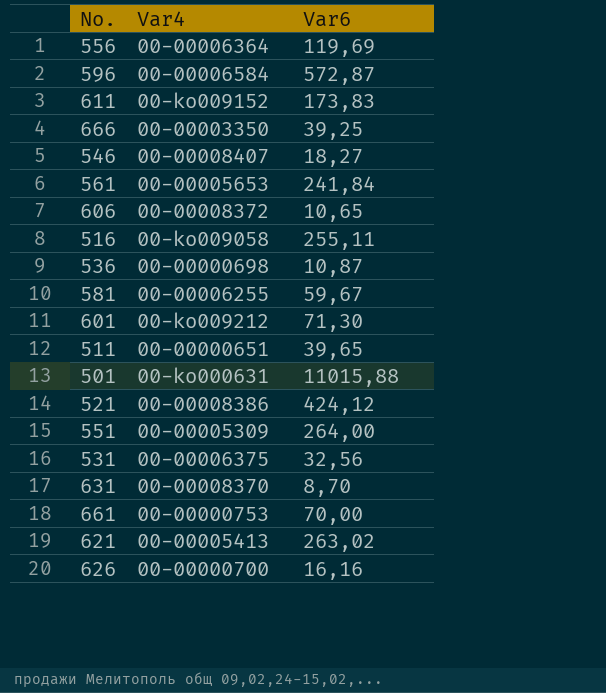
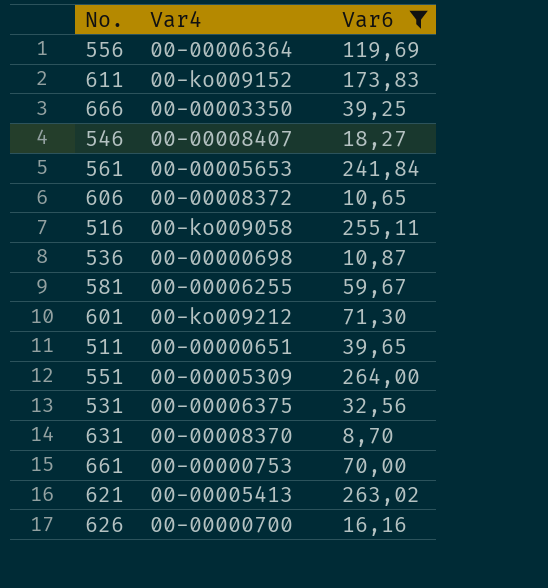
filter: none -> Var6 <= 264,00

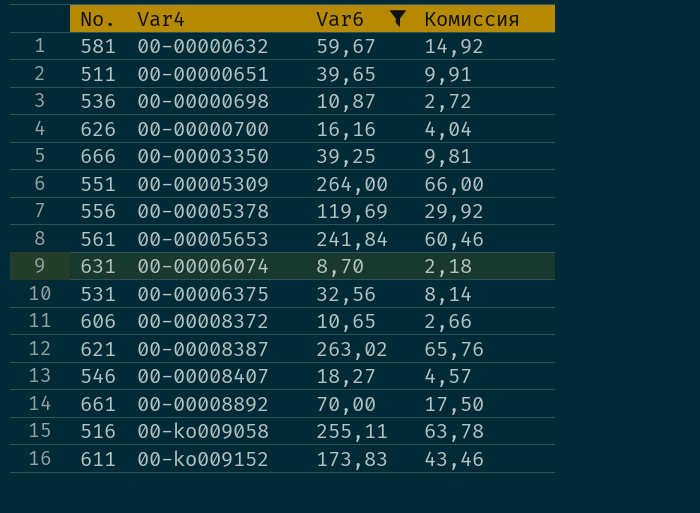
row order: none -> Var4 ascending
column Комиссия | formula: none -> [Var6] * 0,25
row 601: 00-ko009212 | 71,30 -> none
581 | Var4: 00-00006255 -> 00-00000632
556 | Var4: 00-00006364 -> 00-00005378
631 | Var4: 00-00008370 -> 00-00006074
621 | Var4: 00-00005413 -> 00-00008387
661 | Var4: 00-00000753 -> 00-00008892

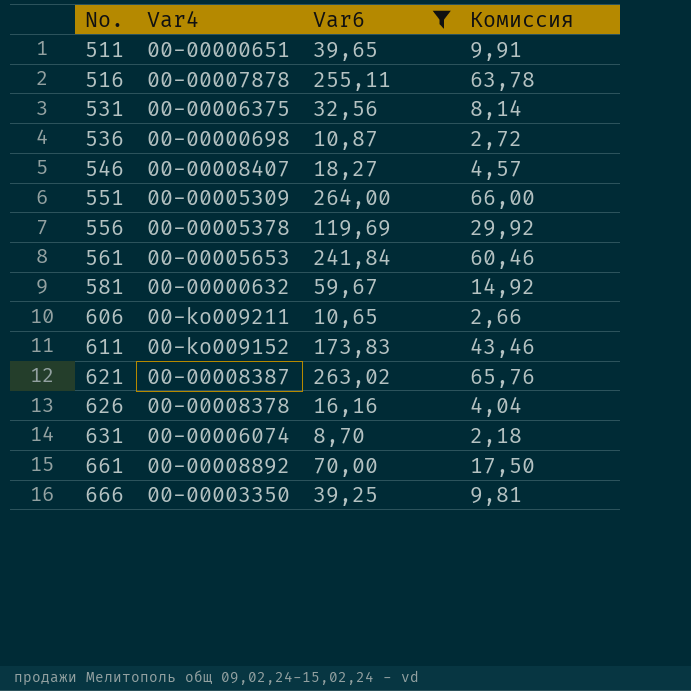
row order: Var4 ascending -> No. ascending
516 | Var4: 00-ko009058 -> 00-00007878
606 | Var4: 00-00008372 -> 00-ko009211
626 | Var4: 00-00000700 -> 00-00008378

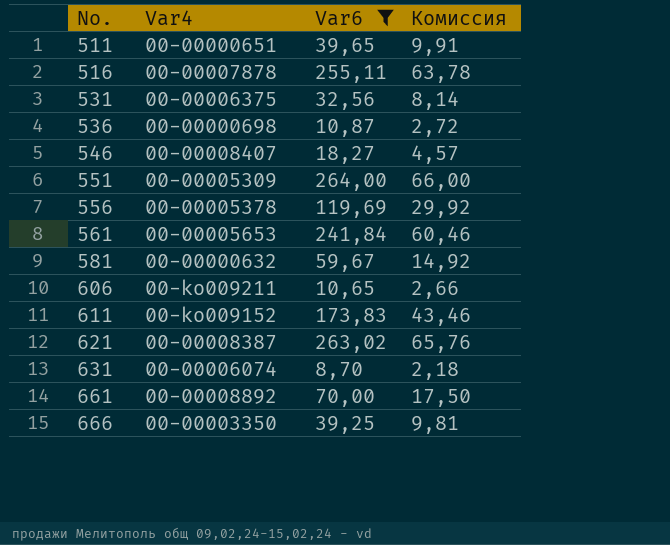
row 626: 00-00008378 | 16,16 | 4,04 -> none

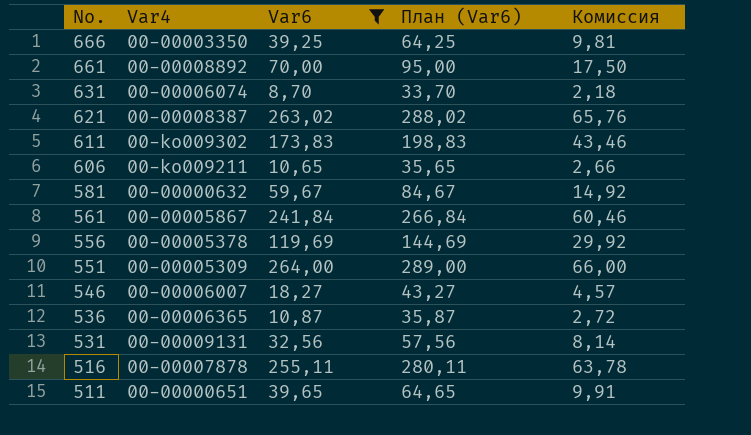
row order: No. ascending -> No. descending
column План (Var6) | formula: none -> [Var6] + 25
611 | Var4: 00-ko009152 -> 00-ko009302
561 | Var4: 00-00005653 -> 00-00005867
546 | Var4: 00-00008407 -> 00-00006007
536 | Var4: 00-00000698 -> 00-00006365
531 | Var4: 00-00006375 -> 00-00009131

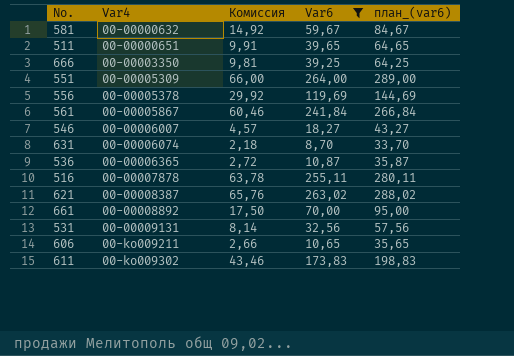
row order: No. descending -> Var4 ascending
column Комиссия | position: 5 -> 3
column name: План (Var6) -> план_(var6)

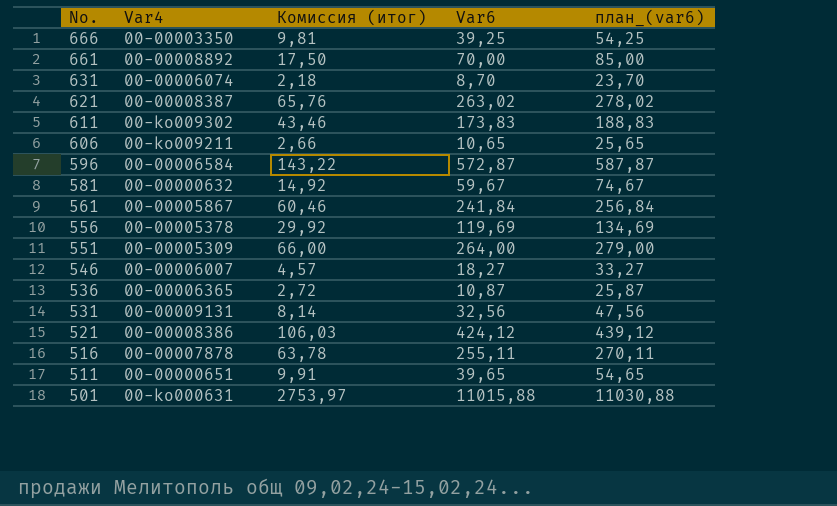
filter: Var6 <= 264,00 -> none
row order: Var4 ascending -> No. descending
column name: Комиссия -> Комиссия (итог)
column план_(var6) | formula: [Var6] + 25 -> [Var6] + 15

